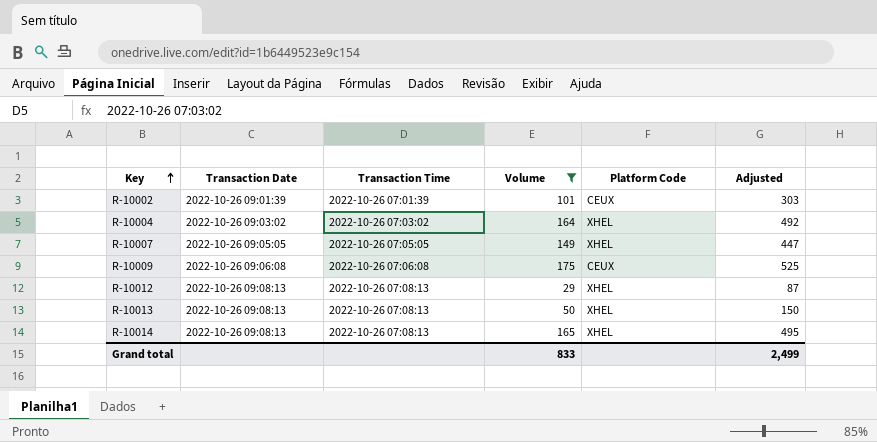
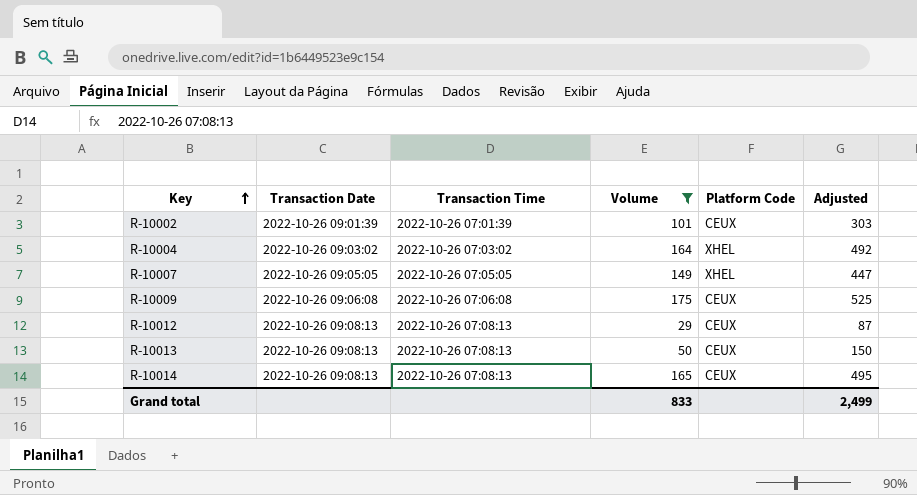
R-10012 | Platform Code: XHEL -> CEUX
R-10013 | Platform Code: XHEL -> CEUX
R-10014 | Platform Code: XHEL -> CEUX

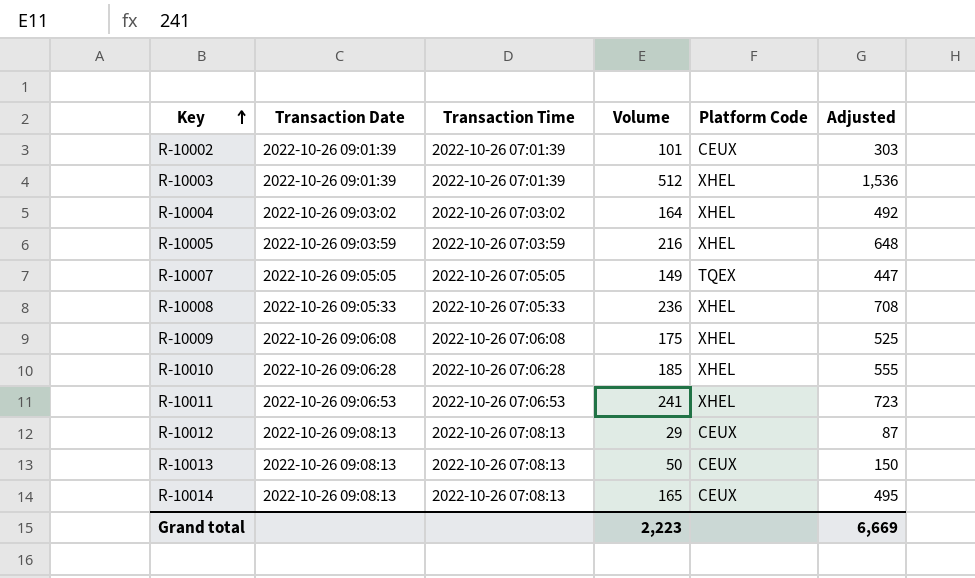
filter: Volume <= 175 -> none
R-10007 | Platform Code: XHEL -> TQEX
R-10009 | Platform Code: CEUX -> XHEL
Grand total | Volume: 833 -> 2,223
Grand total | Adjusted: 2,499 -> 6,669

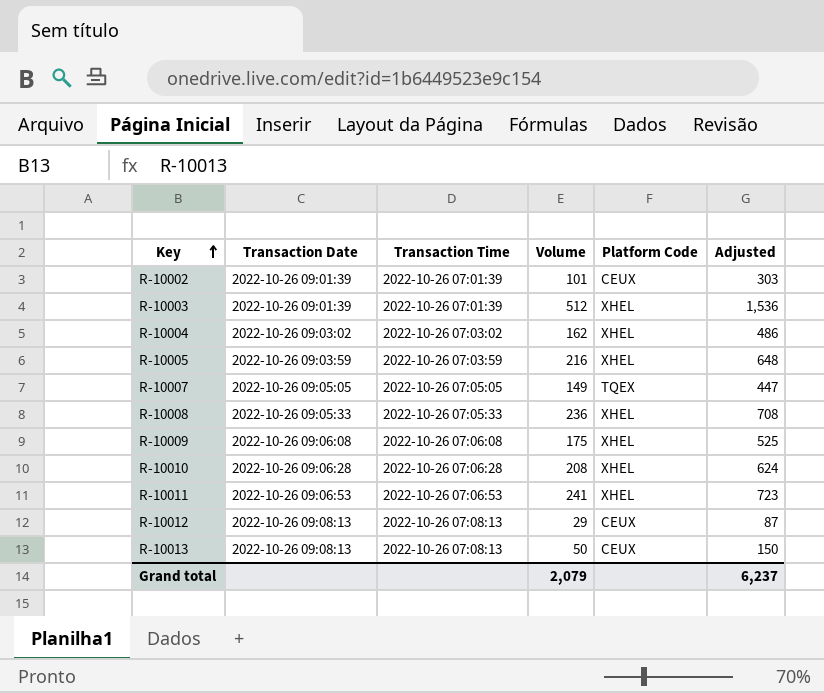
row R-10014: 2022-10-26 09:08:13 | 2022-10-26 07:08:13 | 165 | CEUX | 495 -> none
R-10004 | Volume: 164 -> 162
R-10004 | Adjusted: 492 -> 486
R-10010 | Volume: 185 -> 208
R-10010 | Adjusted: 555 -> 624
Grand total | Volume: 2,223 -> 2,079
Grand total | Adjusted: 6,669 -> 6,237

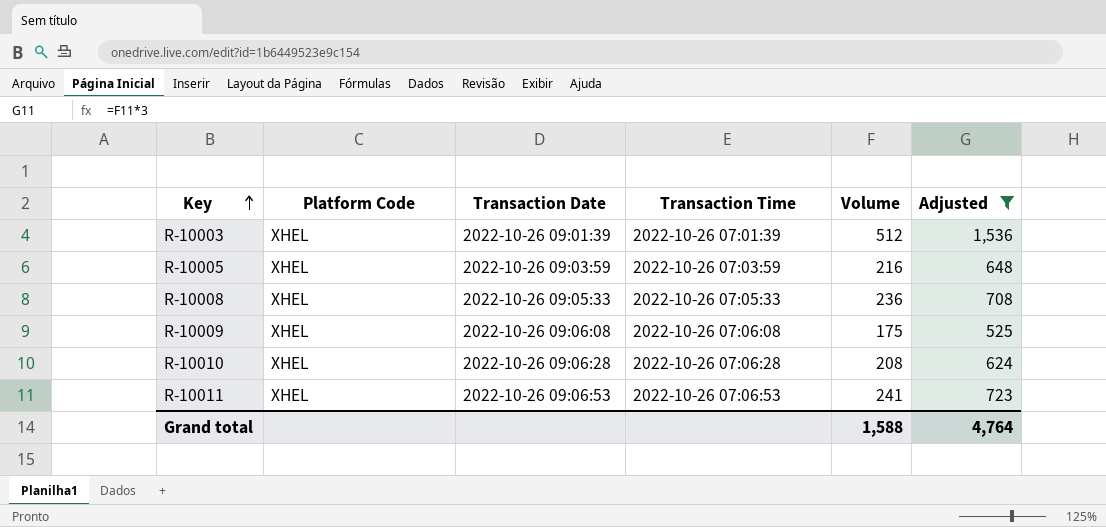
filter: none -> Adjusted >= 525
column Platform Code | position: 5 -> 2
Grand total | Volume: 2,079 -> 1,588
Grand total | Adjusted: 6,237 -> 4,764

